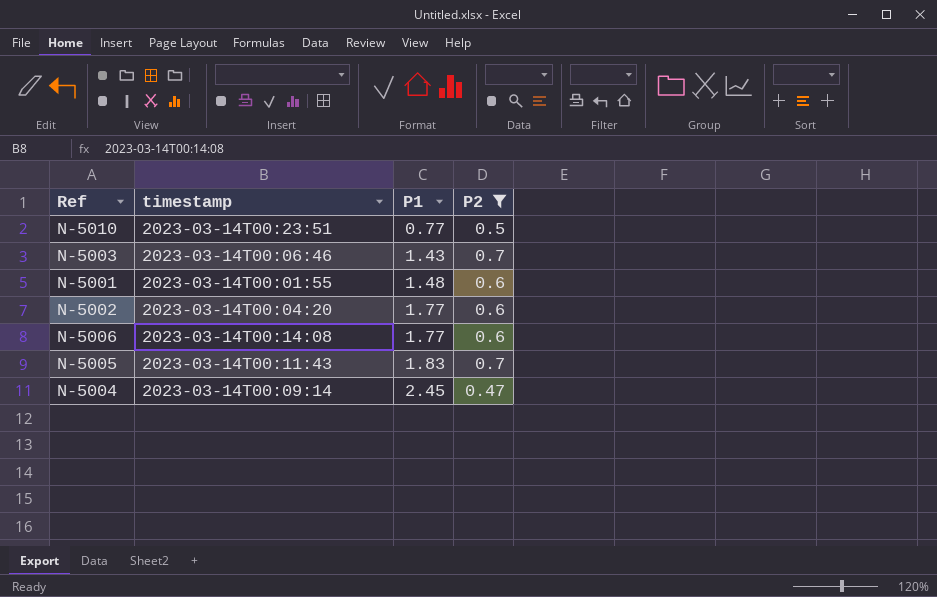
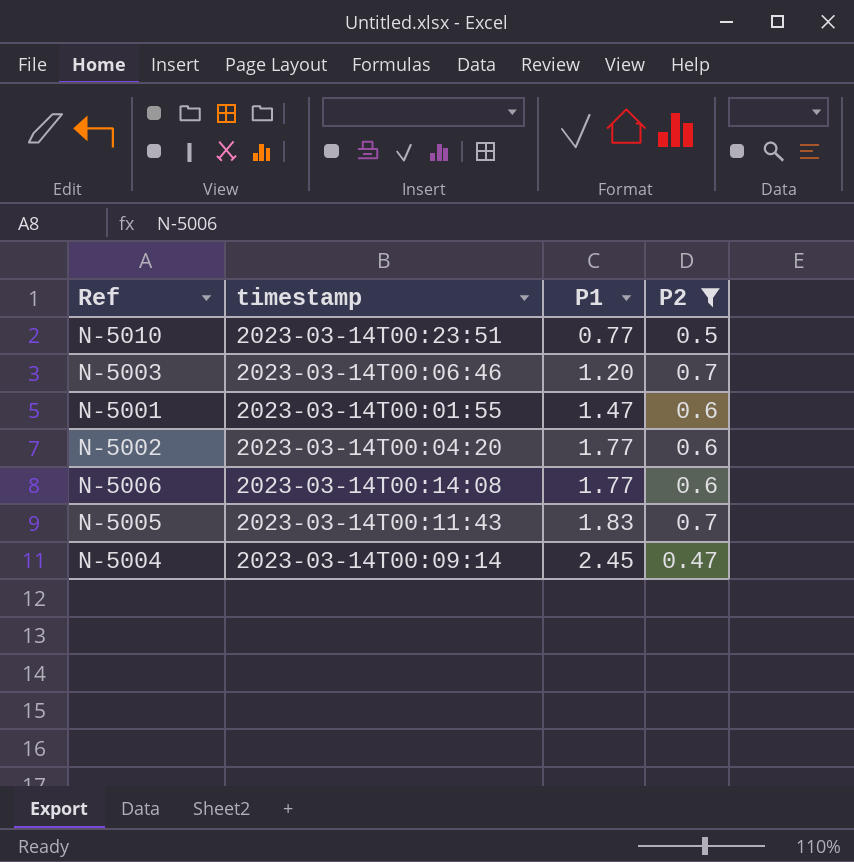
N-5003 | P1: 1.43 -> 1.20
N-5001 | P1: 1.48 -> 1.47

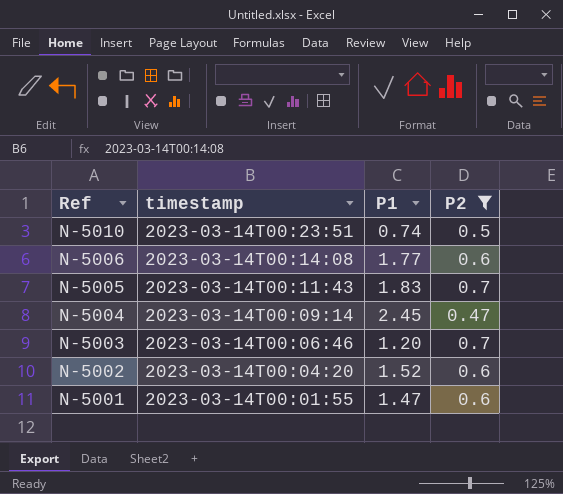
row order: P1 ascending -> Ref descending
N-5010 | P1: 0.77 -> 0.74
N-5002 | P1: 1.77 -> 1.52

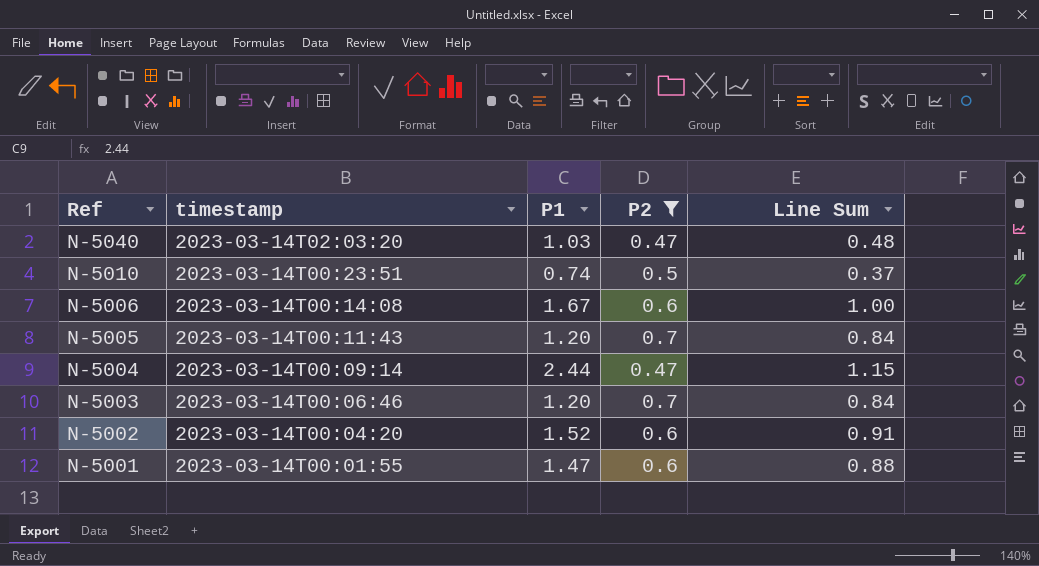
column Line Sum | formula: none -> [P1] * [P2]
row N-5040: none -> 2023-03-14T02:03:20 | 1.03 | 0.47 | 0.48
N-5006 | P1: 1.77 -> 1.67
N-5005 | P1: 1.83 -> 1.20
N-5004 | P1: 2.45 -> 2.44

